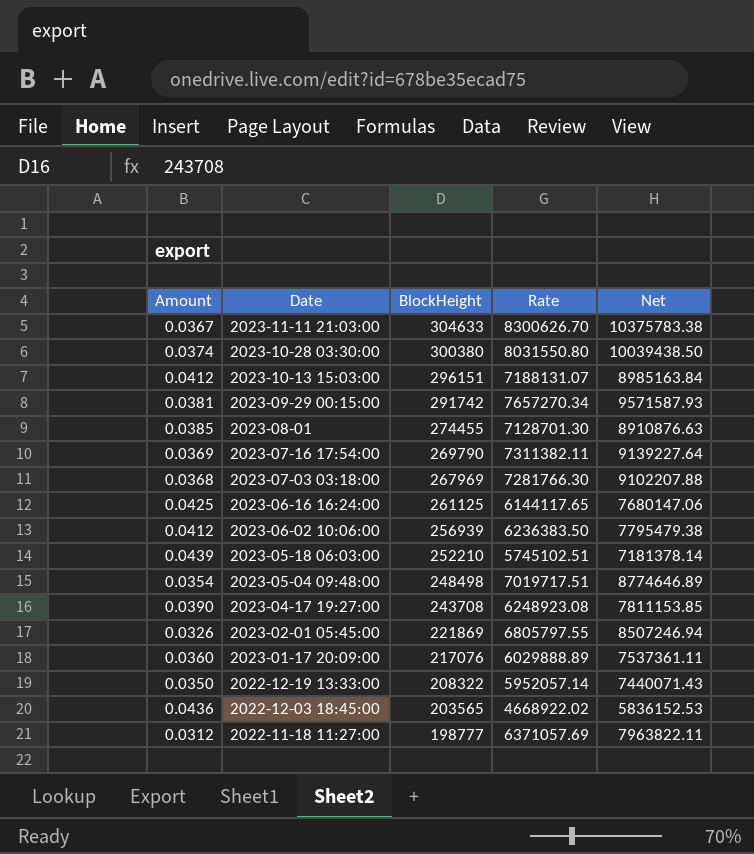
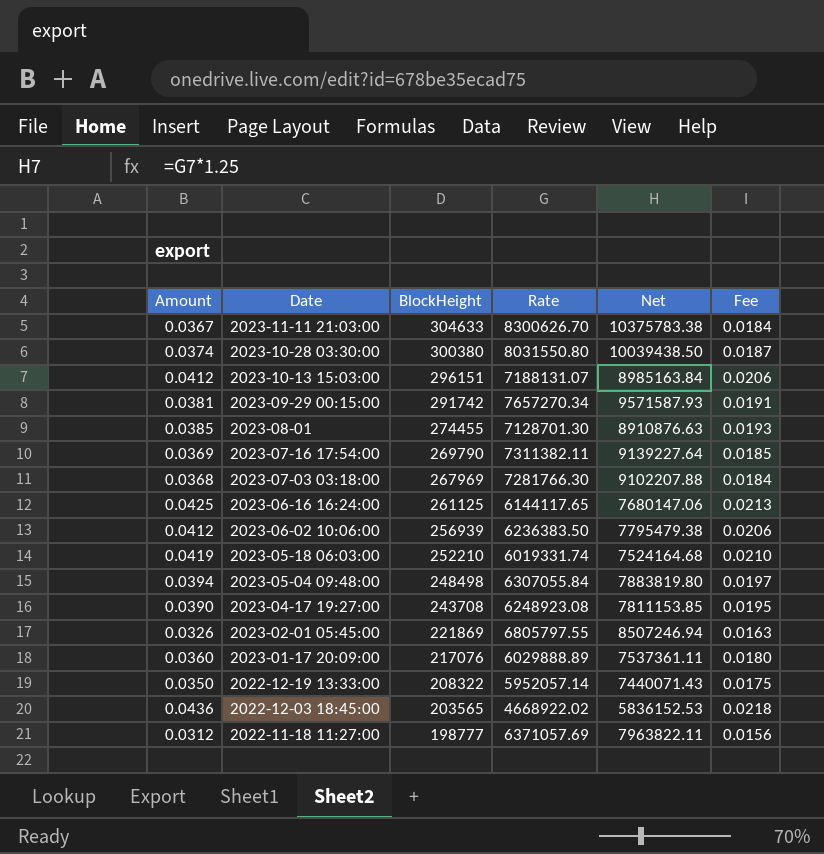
column Fee | formula: none -> [Amount] * 0.5
2023-05-18 06:03:00 | Amount: 0.0439 -> 0.0419
2023-05-18 06:03:00 | Rate: 5745102.51 -> 6019331.74
2023-05-18 06:03:00 | Net: 7181378.14 -> 7524164.68
2023-05-04 09:48:00 | Amount: 0.0354 -> 0.0394
2023-05-04 09:48:00 | Rate: 7019717.51 -> 6307055.84
2023-05-04 09:48:00 | Net: 8774646.89 -> 7883819.80

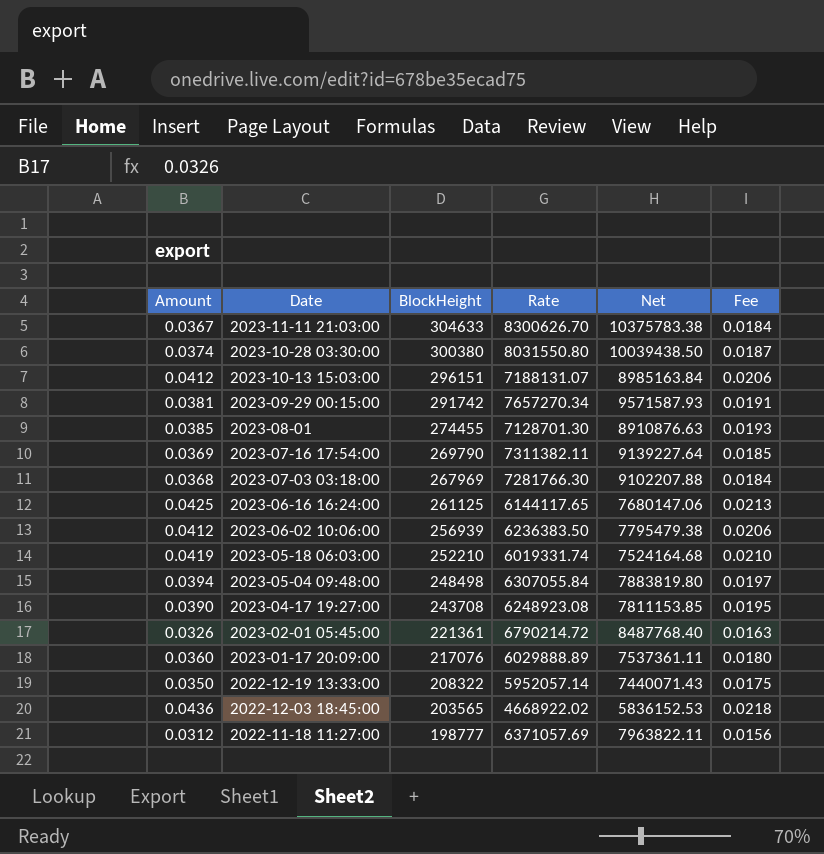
2023-02-01 05:45:00 | BlockHeight: 221869 -> 221361
2023-02-01 05:45:00 | Rate: 6805797.55 -> 6790214.72
2023-02-01 05:45:00 | Net: 8507246.94 -> 8487768.40

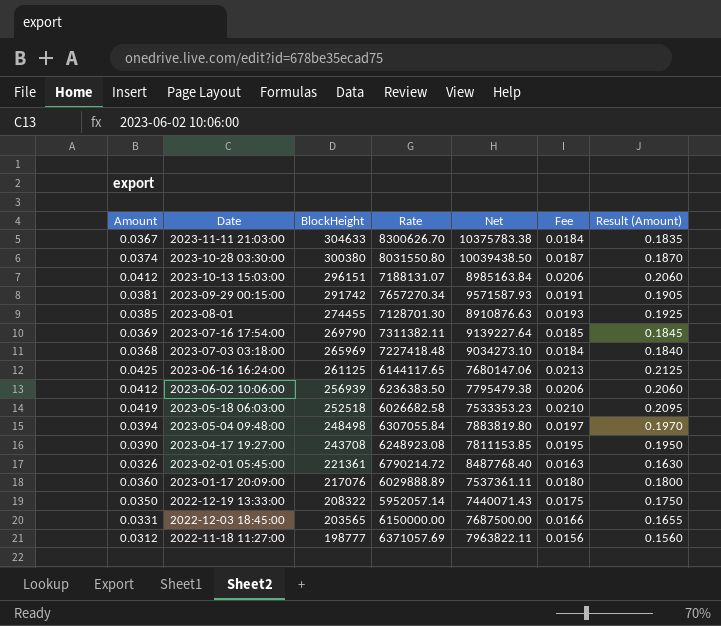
column Result (Amount) | formula: none -> [Amount] * 5
2023-07-03 03:18:00 | BlockHeight: 267969 -> 265969
2023-07-03 03:18:00 | Rate: 7281766.30 -> 7227418.48
2023-07-03 03:18:00 | Net: 9102207.88 -> 9034273.10
2023-05-18 06:03:00 | BlockHeight: 252210 -> 252518
2023-05-18 06:03:00 | Rate: 6019331.74 -> 6026682.58
2023-05-18 06:03:00 | Net: 7524164.68 -> 7533353.23
2022-12-03 18:45:00 | Amount: 0.0436 -> 0.0331
2022-12-03 18:45:00 | Rate: 4668922.02 -> 6150000.00
2022-12-03 18:45:00 | Net: 5836152.53 -> 7687500.00
2022-12-03 18:45:00 | Fee: 0.0218 -> 0.0166

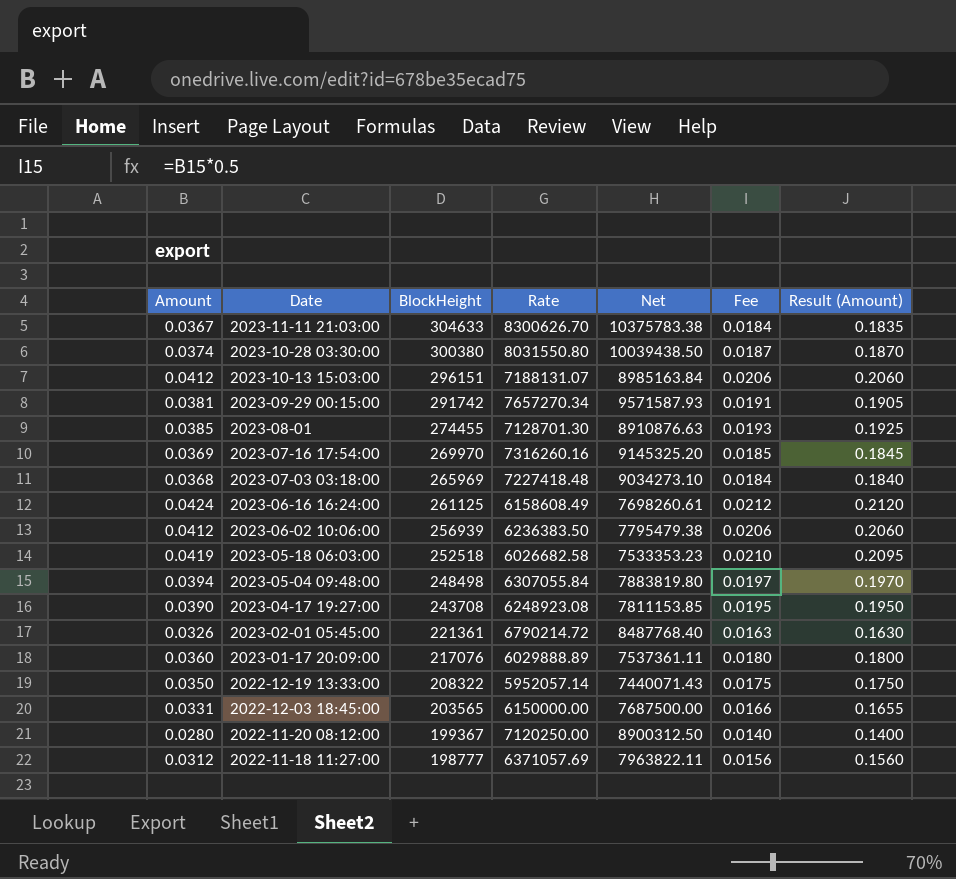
2023-07-16 17:54:00 | BlockHeight: 269790 -> 269970
2023-07-16 17:54:00 | Rate: 7311382.11 -> 7316260.16
2023-07-16 17:54:00 | Net: 9139227.64 -> 9145325.20
2023-06-16 16:24:00 | Amount: 0.0425 -> 0.0424
2023-06-16 16:24:00 | Rate: 6144117.65 -> 6158608.49
2023-06-16 16:24:00 | Net: 7680147.06 -> 7698260.61
2023-06-16 16:24:00 | Fee: 0.0213 -> 0.0212
2023-06-16 16:24:00 | Result (Amount): 0.2125 -> 0.2120
row 2022-11-20 08:12:00: none -> 0.0280 | 199367 | 7120250.00 | 8900312.50 | 0.0140 | 0.1400

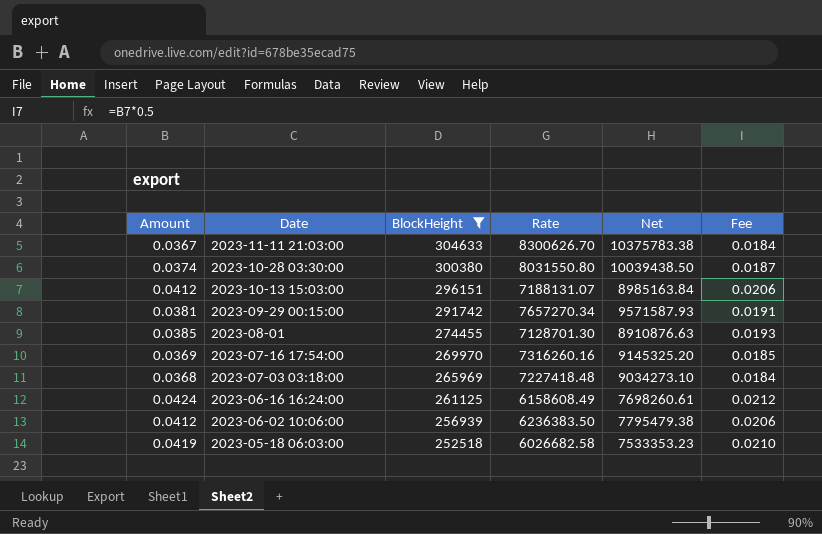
filter: none -> BlockHeight >= 252518
column Result (Amount) | formula: [Amount] * 5 -> none

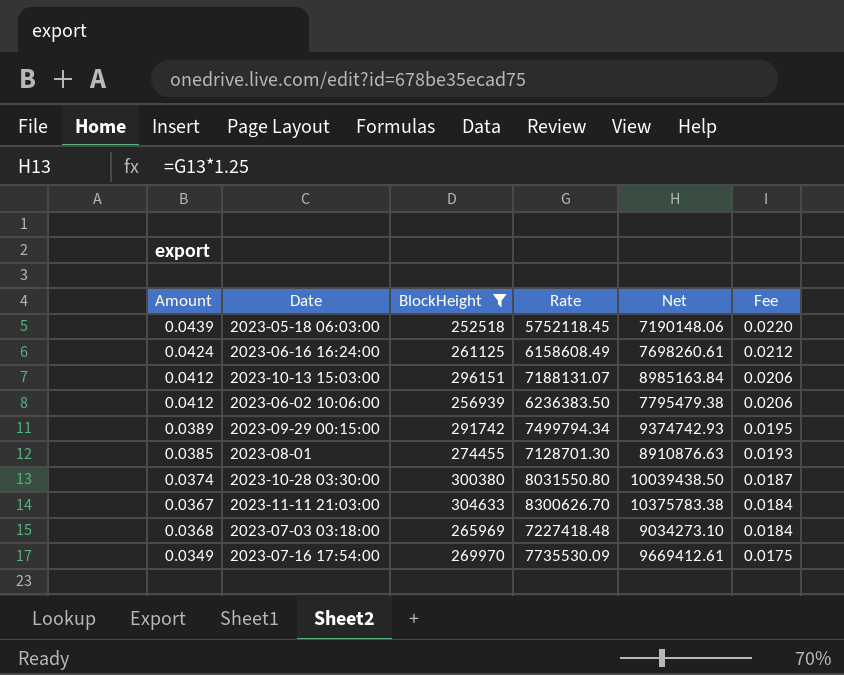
row order: Date descending -> Fee descending
2023-05-18 06:03:00 | Amount: 0.0419 -> 0.0439
2023-05-18 06:03:00 | Rate: 6026682.58 -> 5752118.45
2023-05-18 06:03:00 | Net: 7533353.23 -> 7190148.06
2023-05-18 06:03:00 | Fee: 0.0210 -> 0.0220
2023-09-29 00:15:00 | Amount: 0.0381 -> 0.0389
2023-09-29 00:15:00 | Rate: 7657270.34 -> 7499794.34
2023-09-29 00:15:00 | Net: 9571587.93 -> 9374742.93
2023-09-29 00:15:00 | Fee: 0.0191 -> 0.0195
2023-07-16 17:54:00 | Amount: 0.0369 -> 0.0349
2023-07-16 17:54:00 | Rate: 7316260.16 -> 7735530.09
2023-07-16 17:54:00 | Net: 9145325.20 -> 9669412.61
2023-07-16 17:54:00 | Fee: 0.0185 -> 0.0175

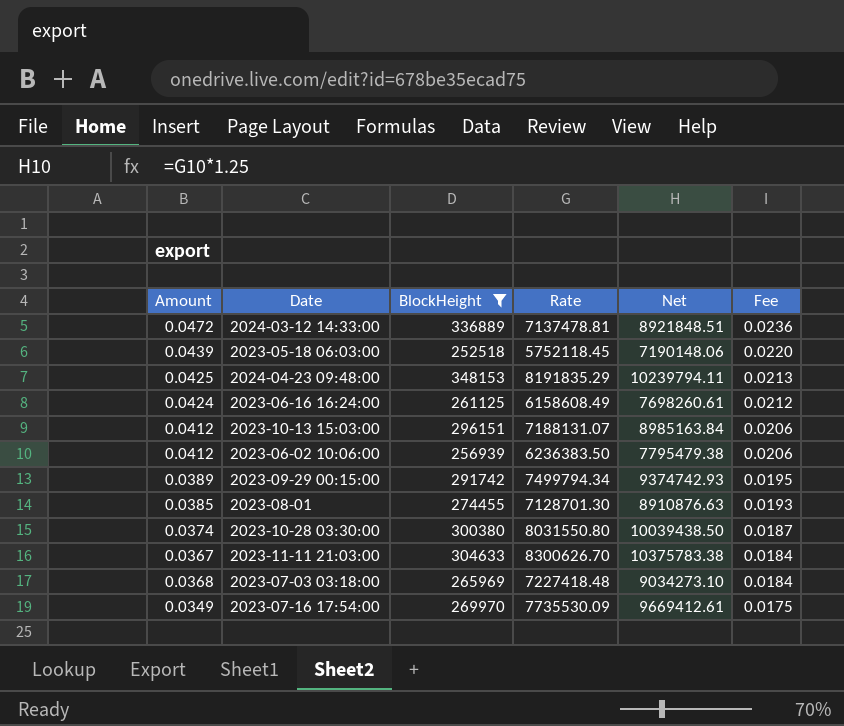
row 2024-03-12 14:33:00: none -> 0.0472 | 336889 | 7137478.81 | 8921848.51 | 0.0236
row 2024-04-23 09:48:00: none -> 0.0425 | 348153 | 8191835.29 | 10239794.11 | 0.0213

